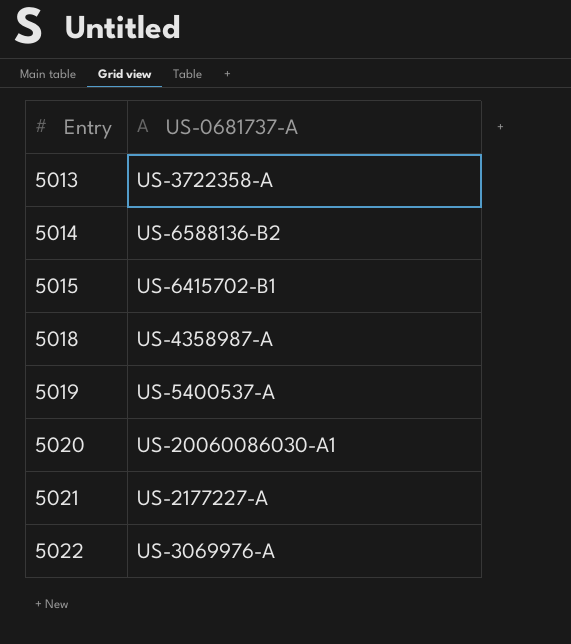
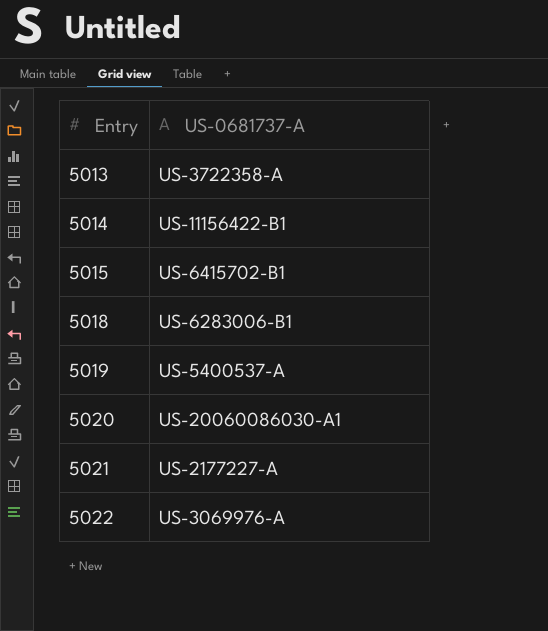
5014 | US-0681737-A: US-6588136-B2 -> US-11156422-B1
5018 | US-0681737-A: US-4358987-A -> US-6283006-B1

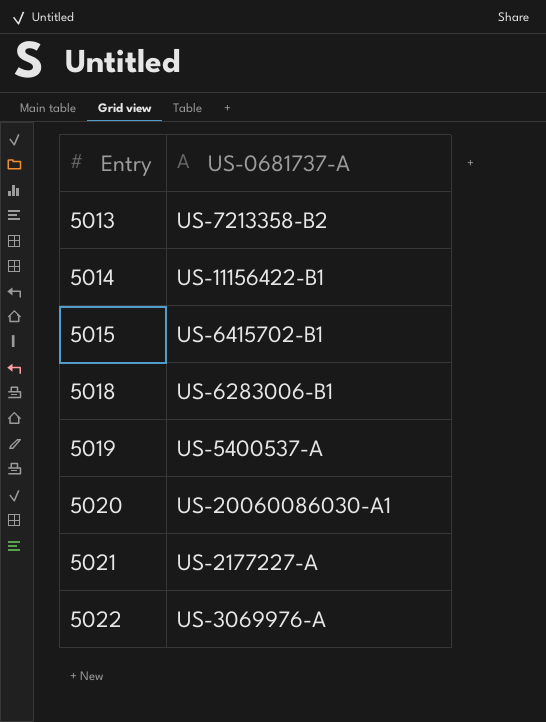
5013 | US-0681737-A: US-3722358-A -> US-7213358-B2

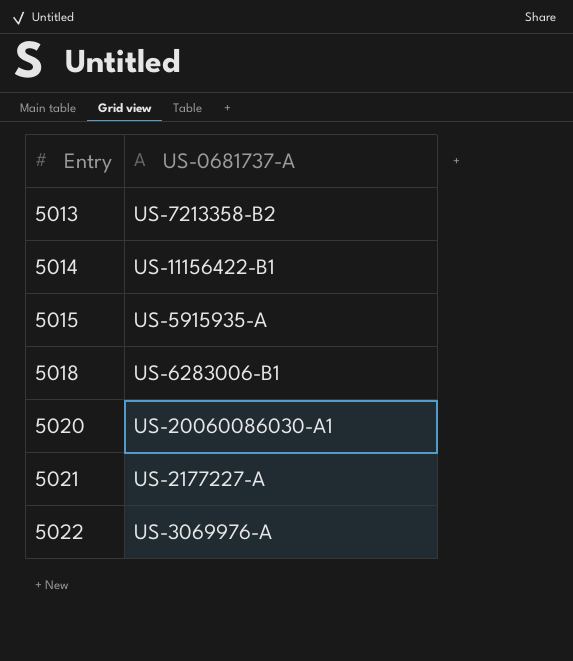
row 5019: US-5400537-A -> none
5015 | US-0681737-A: US-6415702-B1 -> US-5915935-A

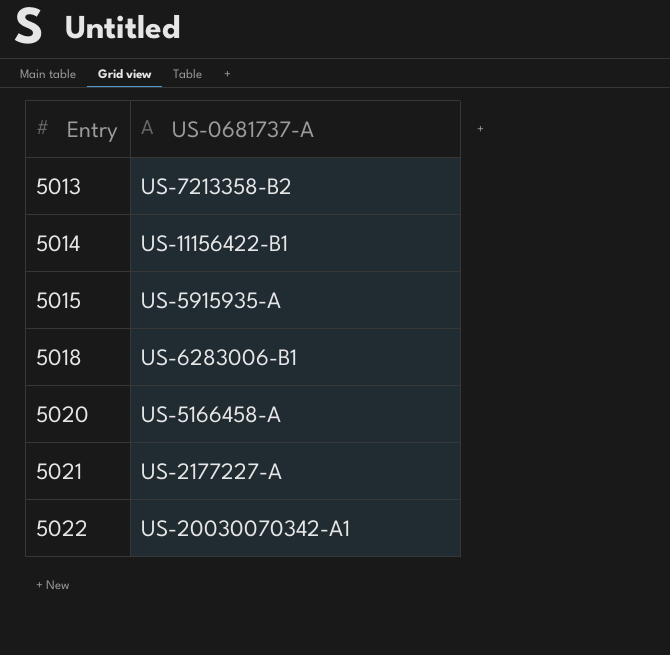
5020 | US-0681737-A: US-20060086030-A1 -> US-5166458-A
5022 | US-0681737-A: US-3069976-A -> US-20030070342-A1

